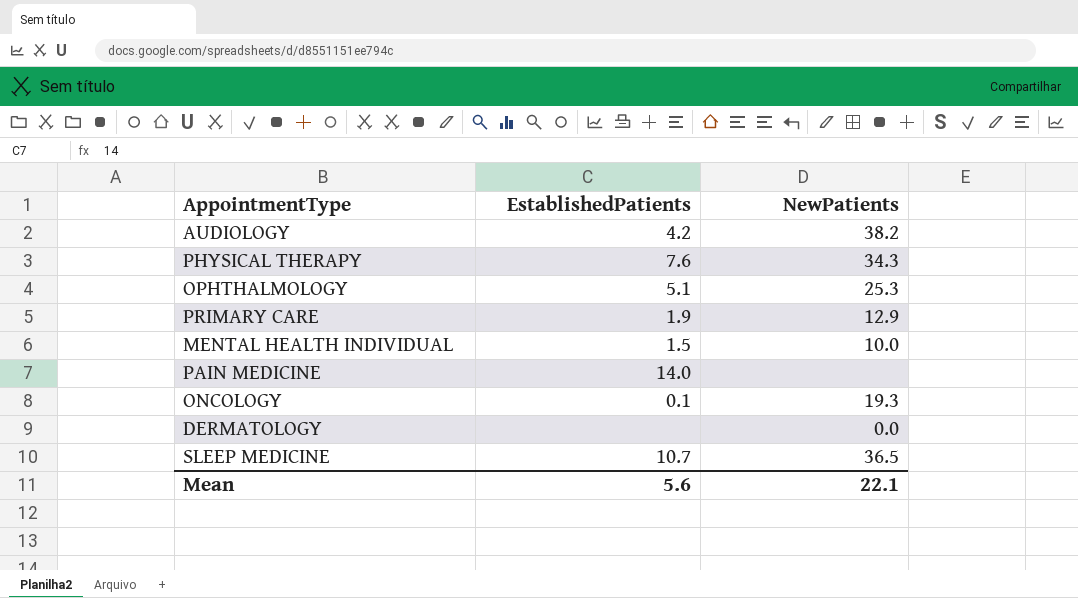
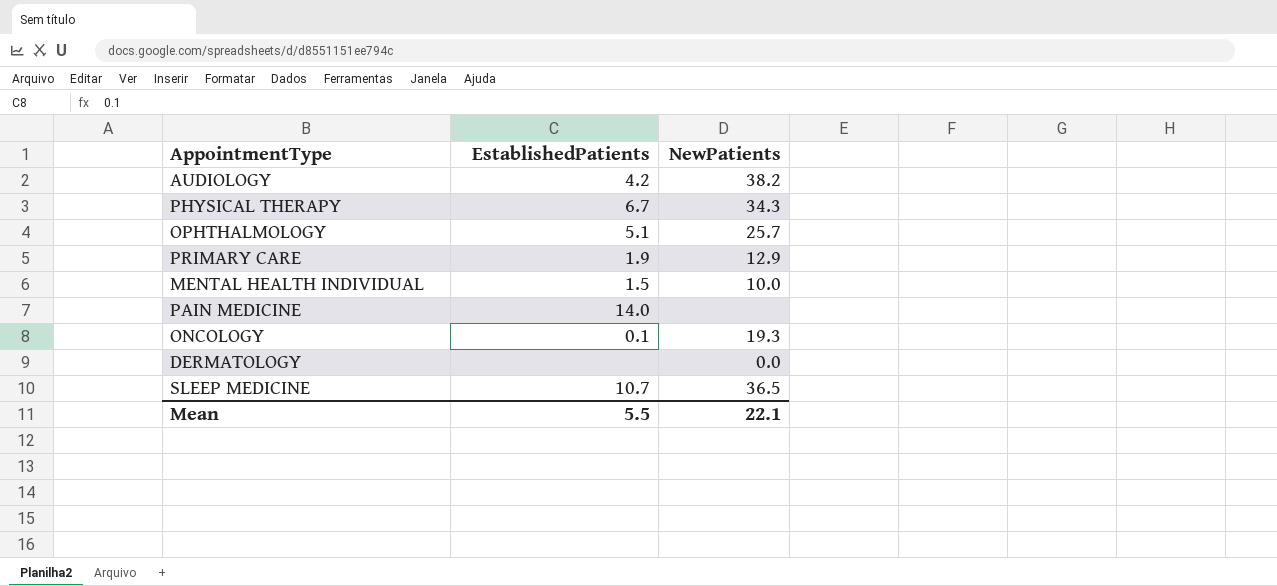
PHYSICAL THERAPY | EstablishedPatients: 7.6 -> 6.7
OPHTHALMOLOGY | NewPatients: 25.3 -> 25.7
Mean | EstablishedPatients: 5.6 -> 5.5

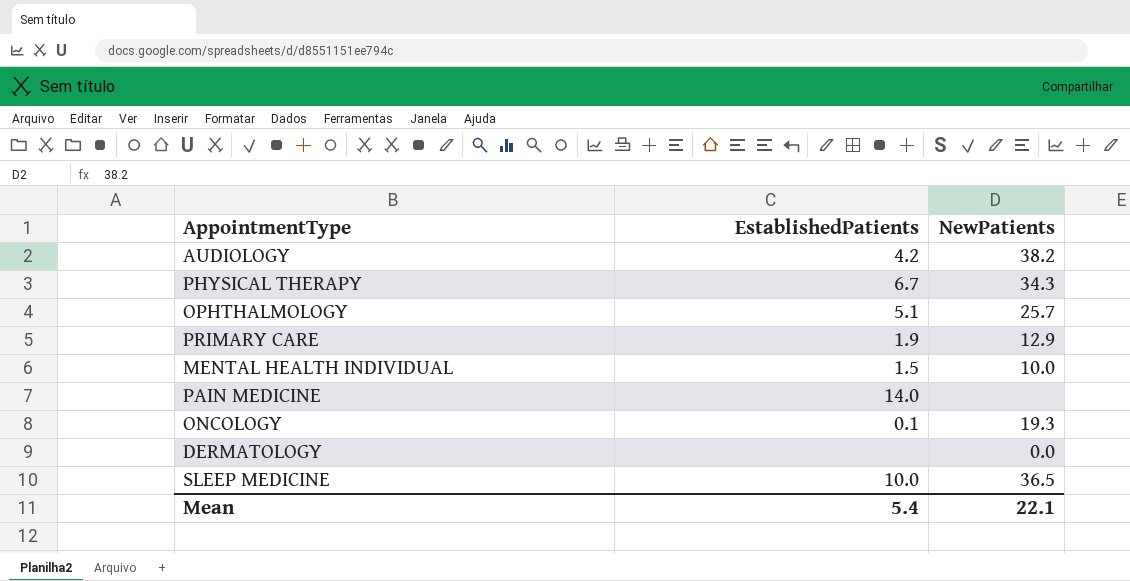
SLEEP MEDICINE | EstablishedPatients: 10.7 -> 10.0
Mean | EstablishedPatients: 5.5 -> 5.4

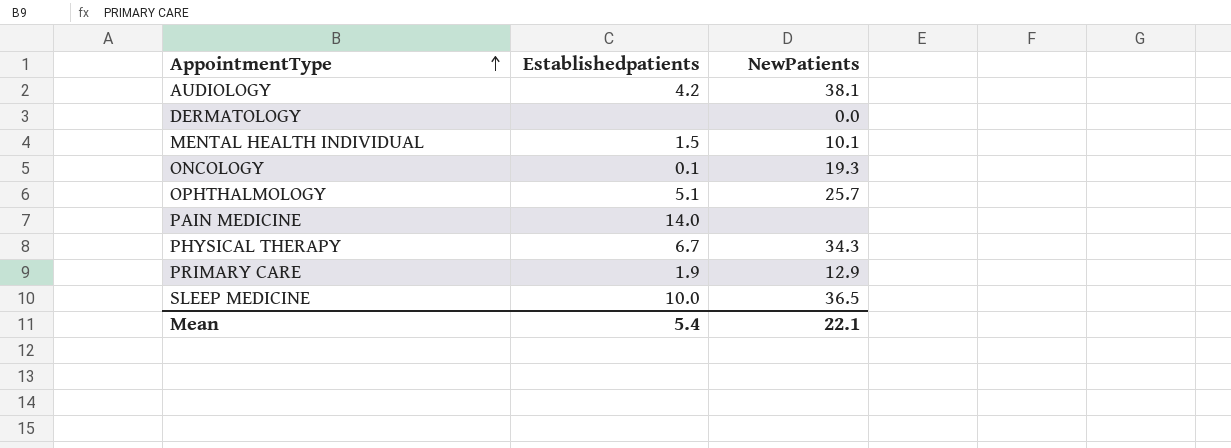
row order: none -> AppointmentType ascending
column name: EstablishedPatients -> Establishedpatients
AUDIOLOGY | NewPatients: 38.2 -> 38.1
MENTAL HEALTH INDIVIDUAL | NewPatients: 10.0 -> 10.1

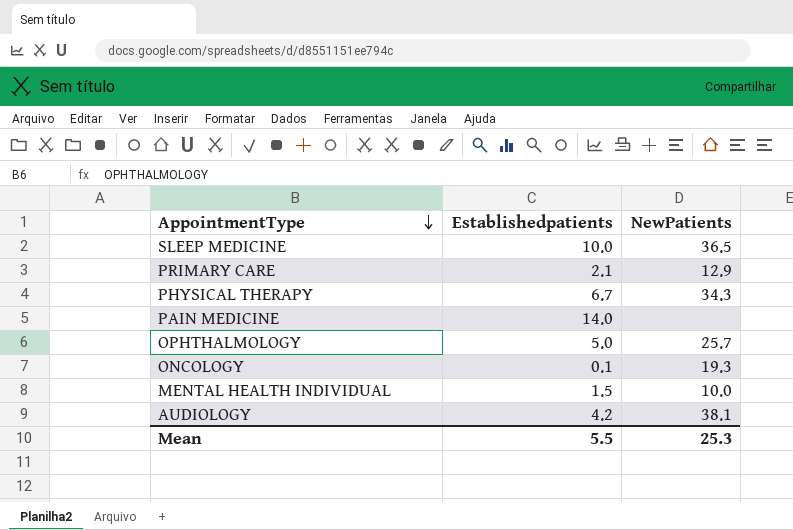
row order: AppointmentType ascending -> AppointmentType descending
row DERMATOLOGY: none | 0.0 -> none
PRIMARY CARE | Establishedpatients: 1.9 -> 2.1
OPHTHALMOLOGY | Establishedpatients: 5.1 -> 5.0
MENTAL HEALTH INDIVIDUAL | NewPatients: 10.1 -> 10.0
Mean | Establishedpatients: 5.4 -> 5.5
Mean | NewPatients: 22.1 -> 25.3

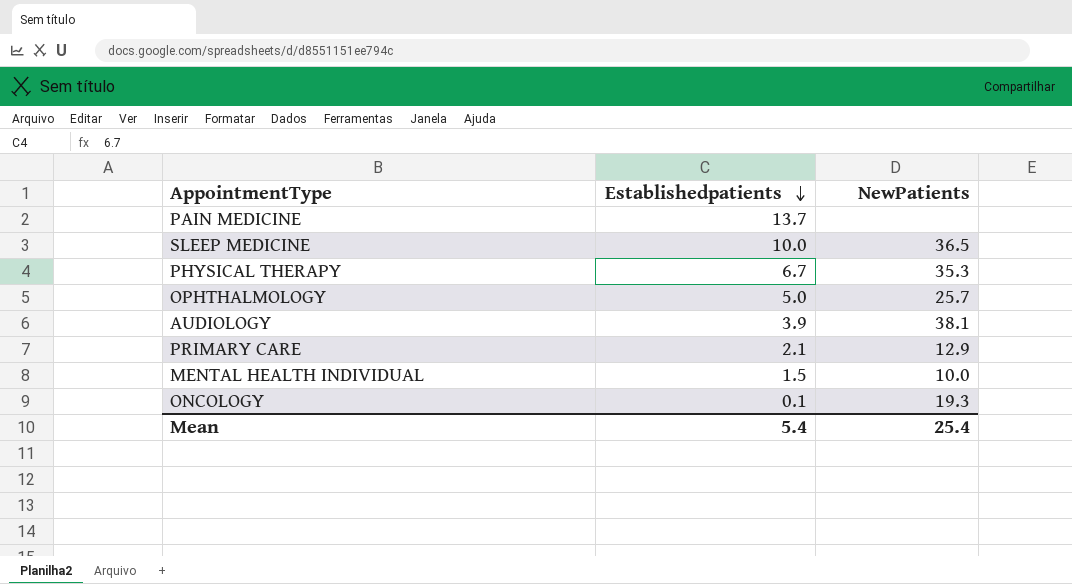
row order: AppointmentType descending -> Establishedpatients descending
PAIN MEDICINE | Establishedpatients: 14.0 -> 13.7
PHYSICAL THERAPY | NewPatients: 34.3 -> 35.3
AUDIOLOGY | Establishedpatients: 4.2 -> 3.9
Mean | Establishedpatients: 5.5 -> 5.4
Mean | NewPatients: 25.3 -> 25.4

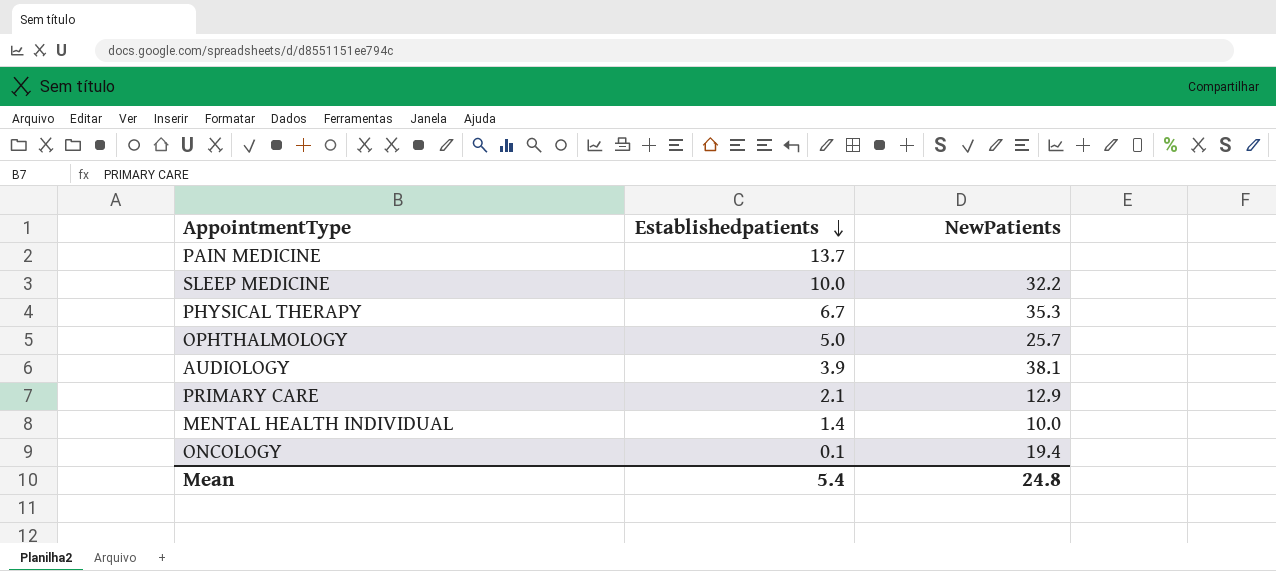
SLEEP MEDICINE | NewPatients: 36.5 -> 32.2
MENTAL HEALTH INDIVIDUAL | Establishedpatients: 1.5 -> 1.4
ONCOLOGY | NewPatients: 19.3 -> 19.4
Mean | NewPatients: 25.4 -> 24.8

